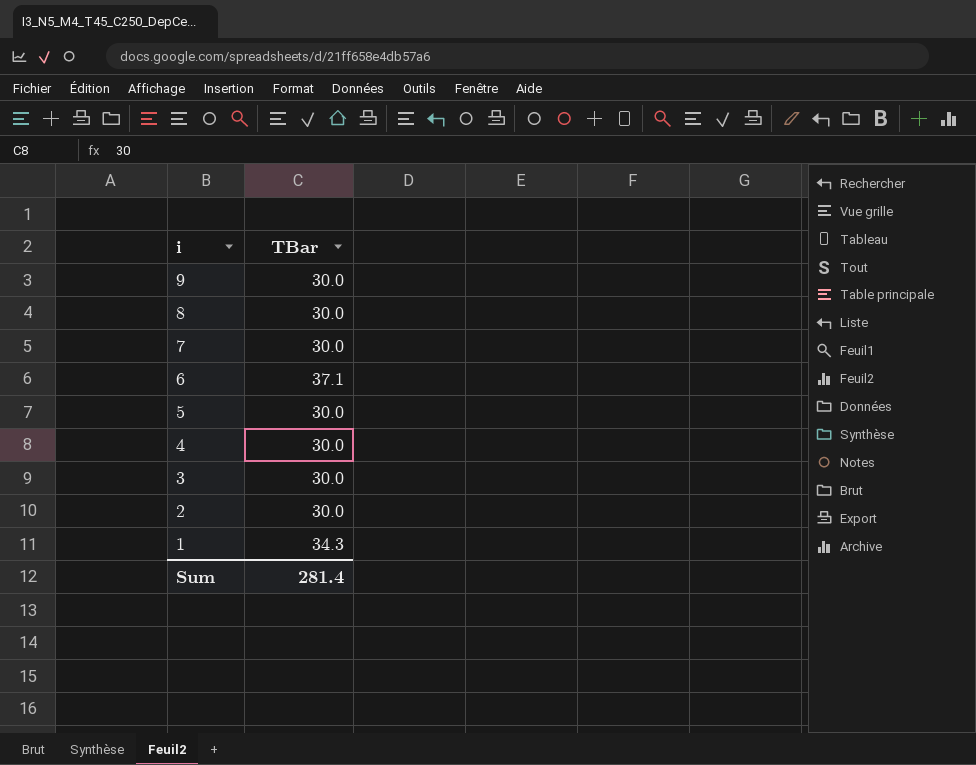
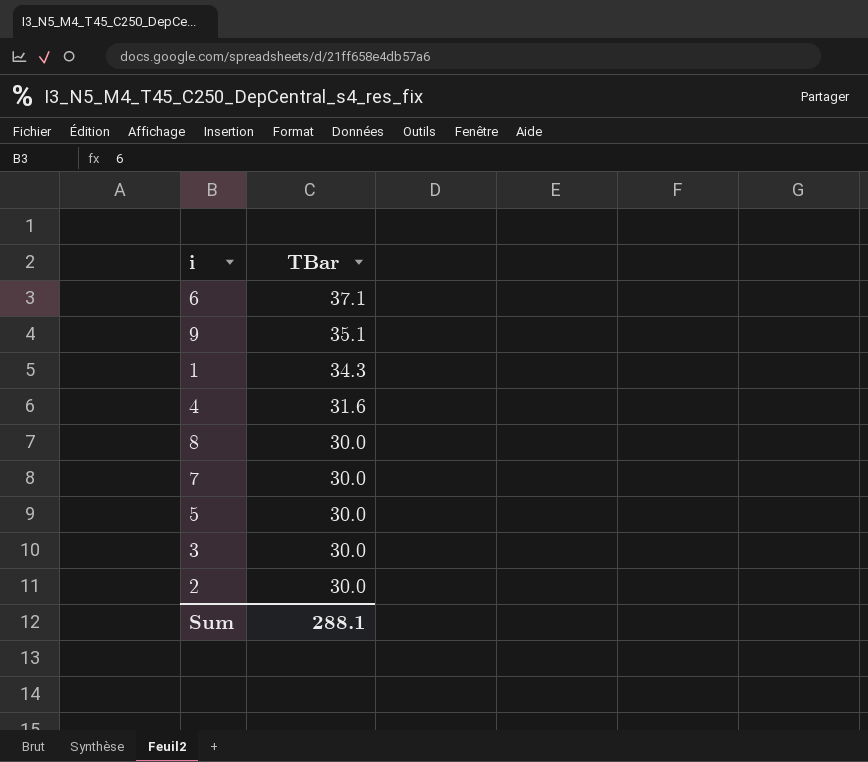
row order: i descending -> TBar descending
9 | TBar: 30.0 -> 35.1
4 | TBar: 30.0 -> 31.6
Sum | TBar: 281.4 -> 288.1

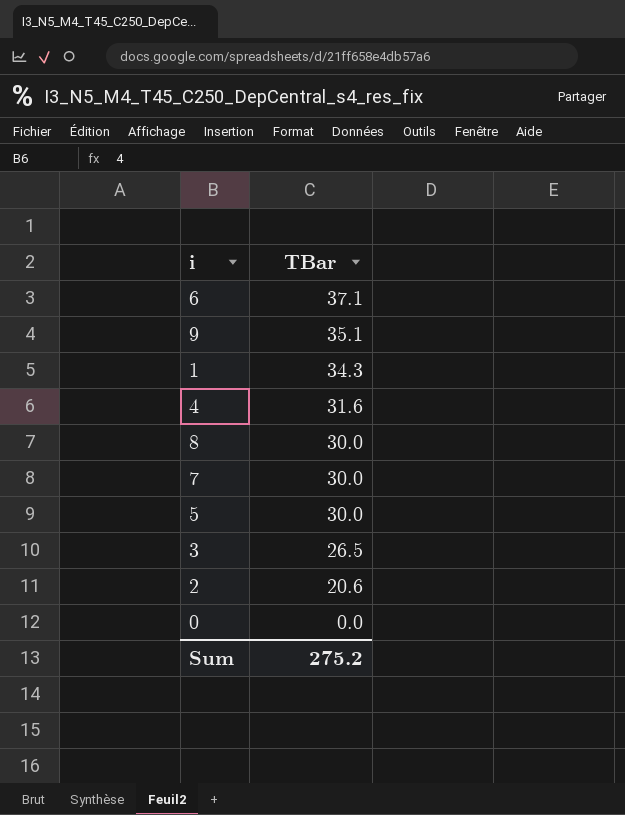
3 | TBar: 30.0 -> 26.5
2 | TBar: 30.0 -> 20.6
row 0: none -> 0.0
Sum | TBar: 288.1 -> 275.2

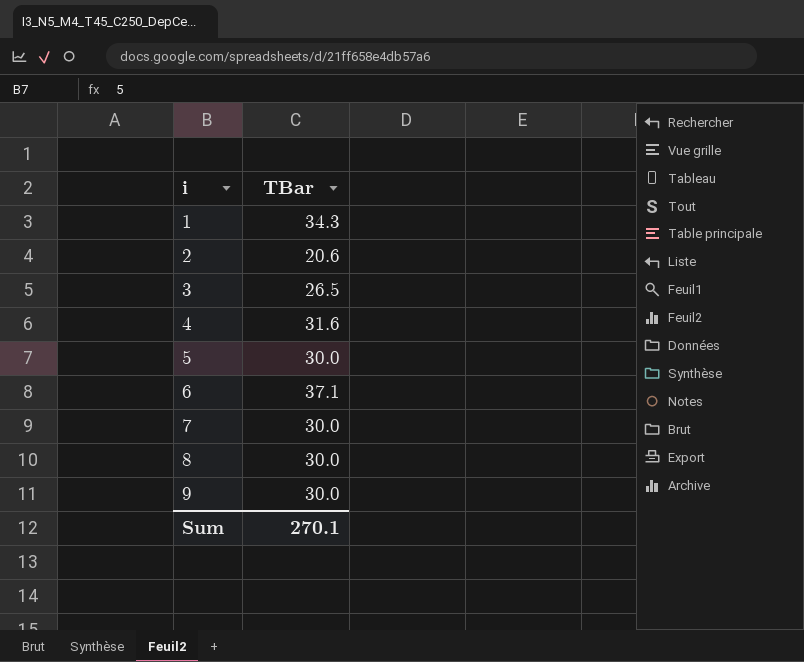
row order: TBar descending -> i ascending
row 0: 0.0 -> none
9 | TBar: 35.1 -> 30.0
Sum | TBar: 275.2 -> 270.1

